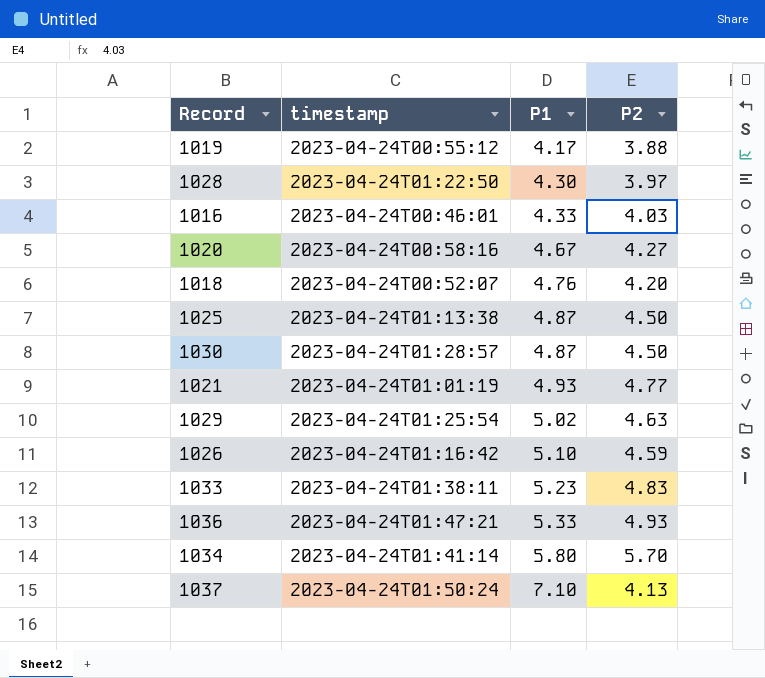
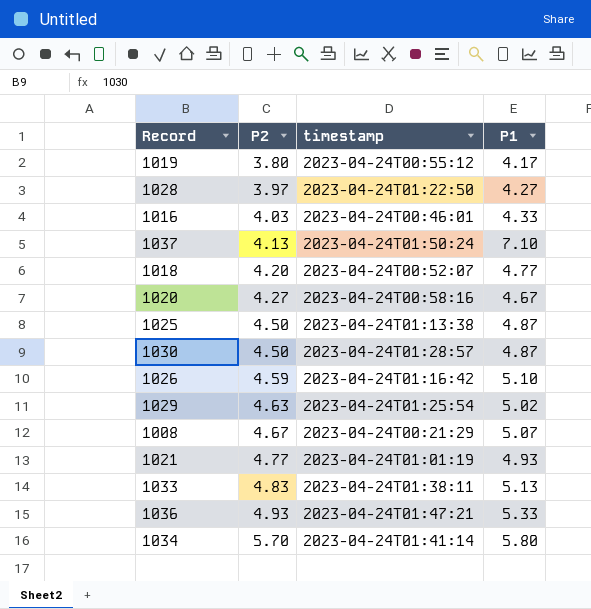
row order: P1 ascending -> P2 ascending
column P2 | position: 4 -> 2
1019 | P2: 3.88 -> 3.80
1028 | P1: 4.30 -> 4.27
1018 | P1: 4.76 -> 4.77
row 1008: none -> 4.67 | 2023-04-24T00:21:29 | 5.07
1033 | P1: 5.23 -> 5.13

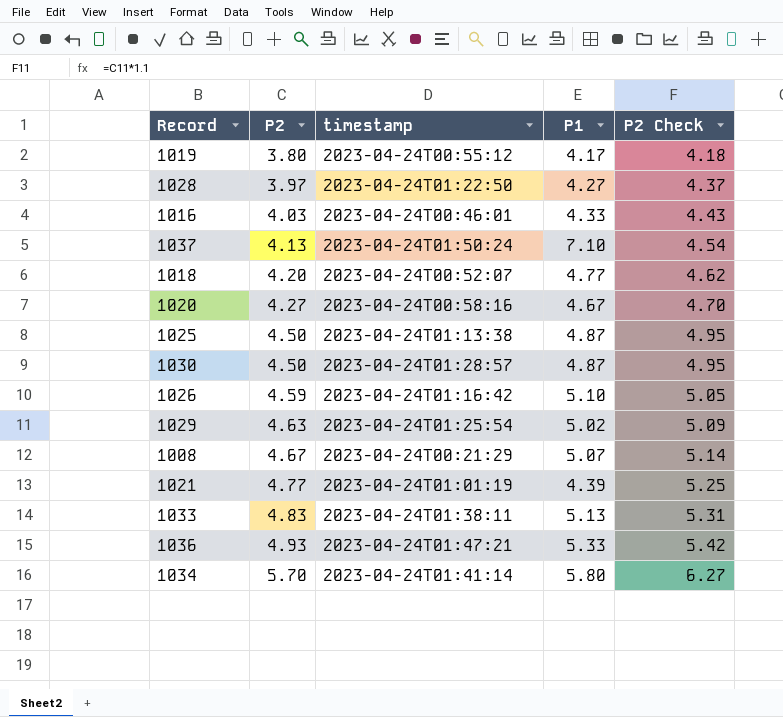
column P2 Check | formula: none -> [P2] * 1.1
1021 | P1: 4.93 -> 4.39

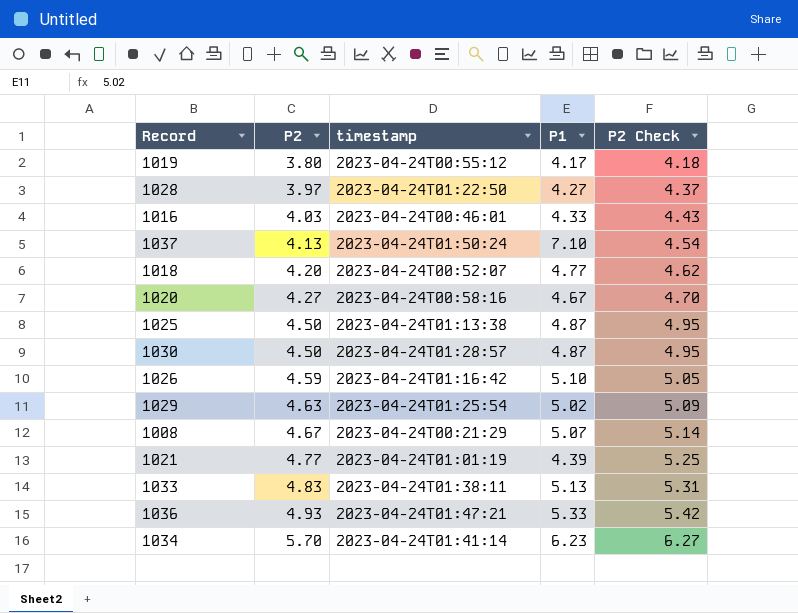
1034 | P1: 5.80 -> 6.23

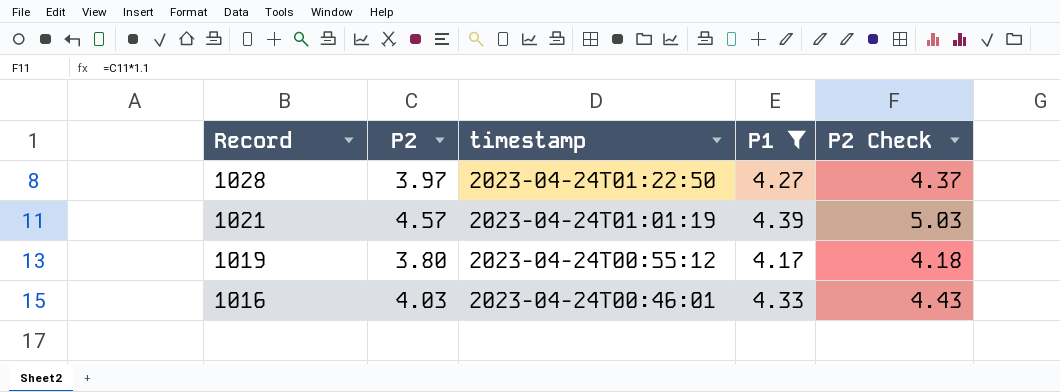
filter: none -> P1 <= 4.39
row order: P2 ascending -> Record descending
1021 | P2: 4.77 -> 4.57
1021 | P2 Check: 5.25 -> 5.03

